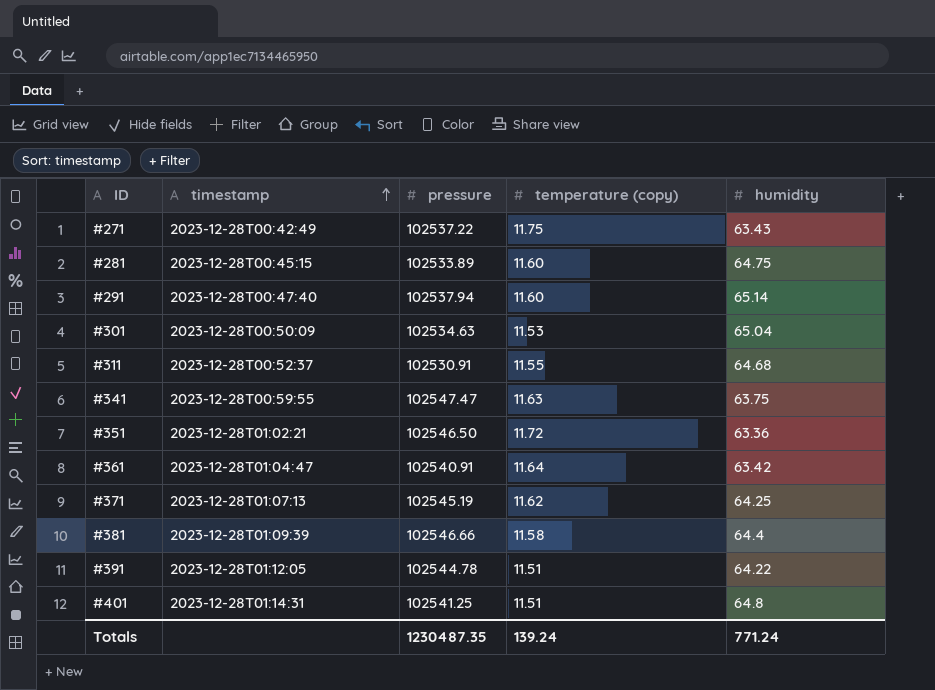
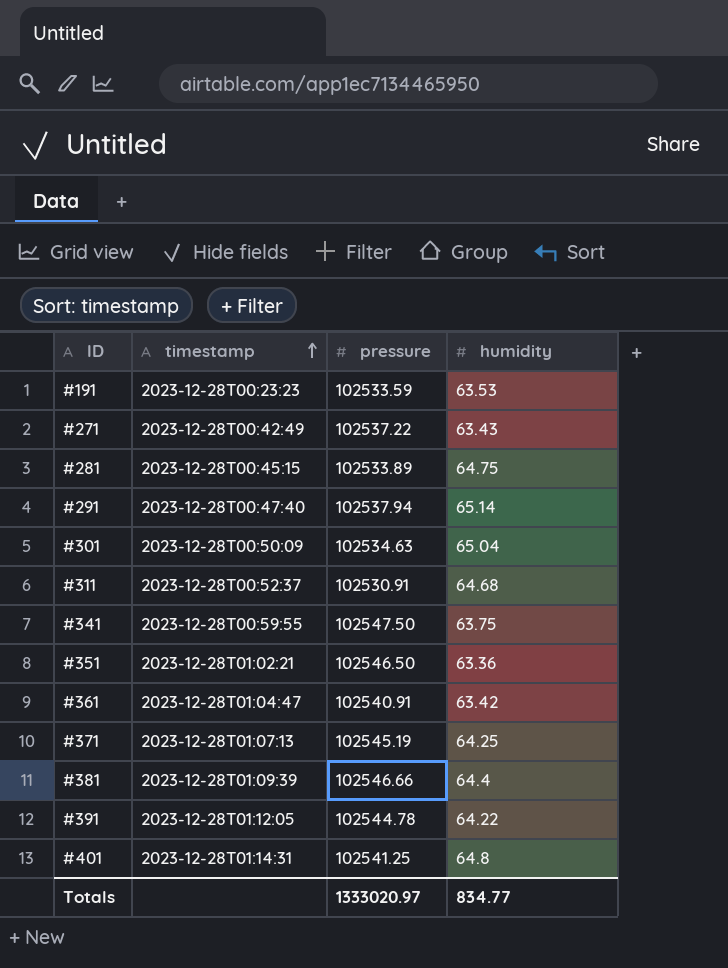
column temperature (copy) | position: 4 -> none
row #191: none -> 2023-12-28T00:23:23 | 102533.59 | 63.53
#341 | pressure: 102547.47 -> 102547.50
Totals | pressure: 1230487.35 -> 1333020.97
Totals | humidity: 771.24 -> 834.77

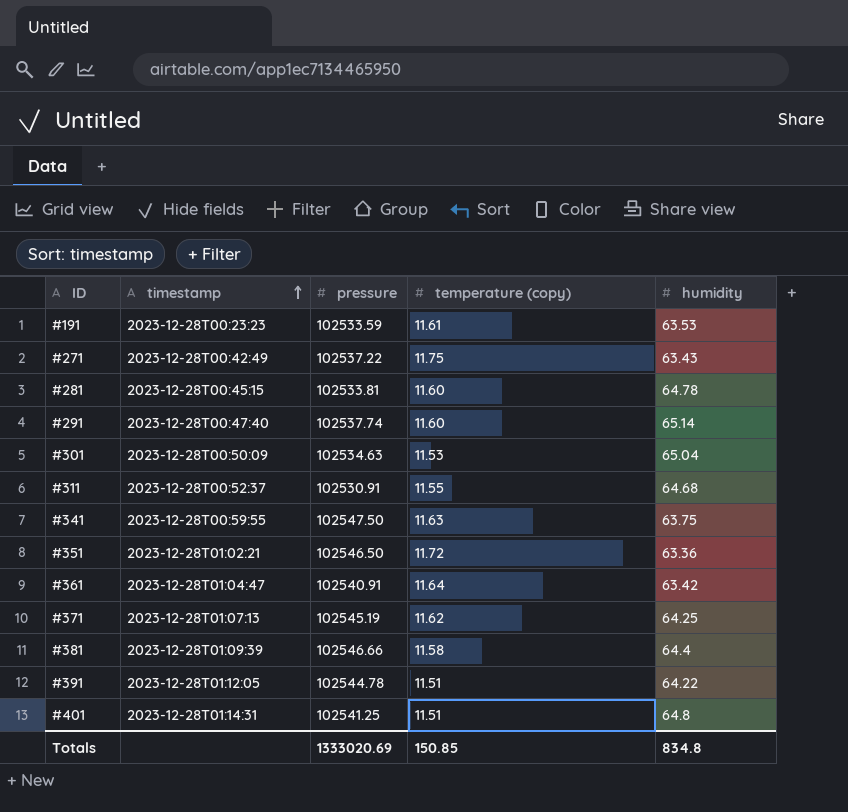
column temperature (copy) | position: none -> 4
#281 | pressure: 102533.89 -> 102533.81
#281 | humidity: 64.75 -> 64.78
#291 | pressure: 102537.94 -> 102537.74
Totals | pressure: 1333020.97 -> 1333020.69
Totals | humidity: 834.77 -> 834.8

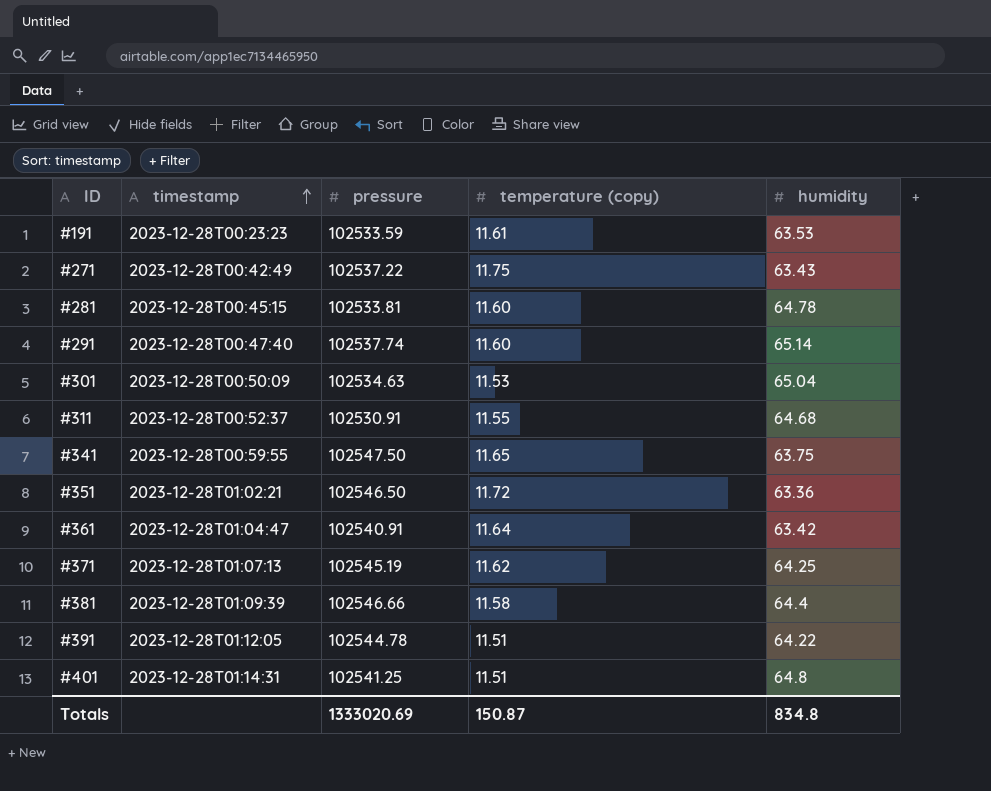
#341 | temperature (copy): 11.63 -> 11.65
Totals | temperature (copy): 150.85 -> 150.87

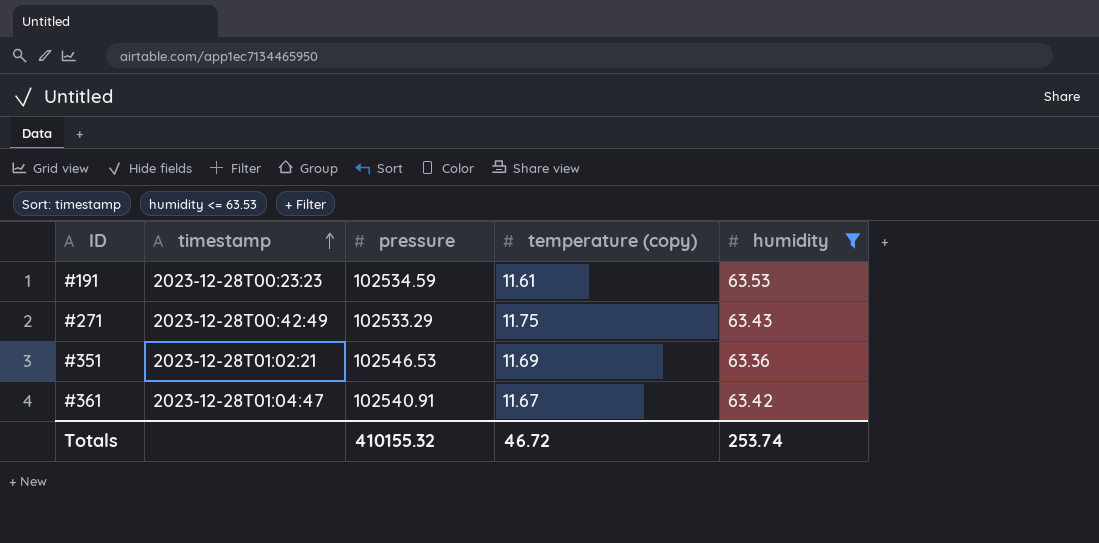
filter: none -> humidity <= 63.53
#191 | pressure: 102533.59 -> 102534.59
#271 | pressure: 102537.22 -> 102533.29
#351 | pressure: 102546.50 -> 102546.53
#351 | temperature (copy): 11.72 -> 11.69
#361 | temperature (copy): 11.64 -> 11.67
Totals | pressure: 1333020.69 -> 410155.32
Totals | temperature (copy): 150.87 -> 46.72
Totals | humidity: 834.8 -> 253.74

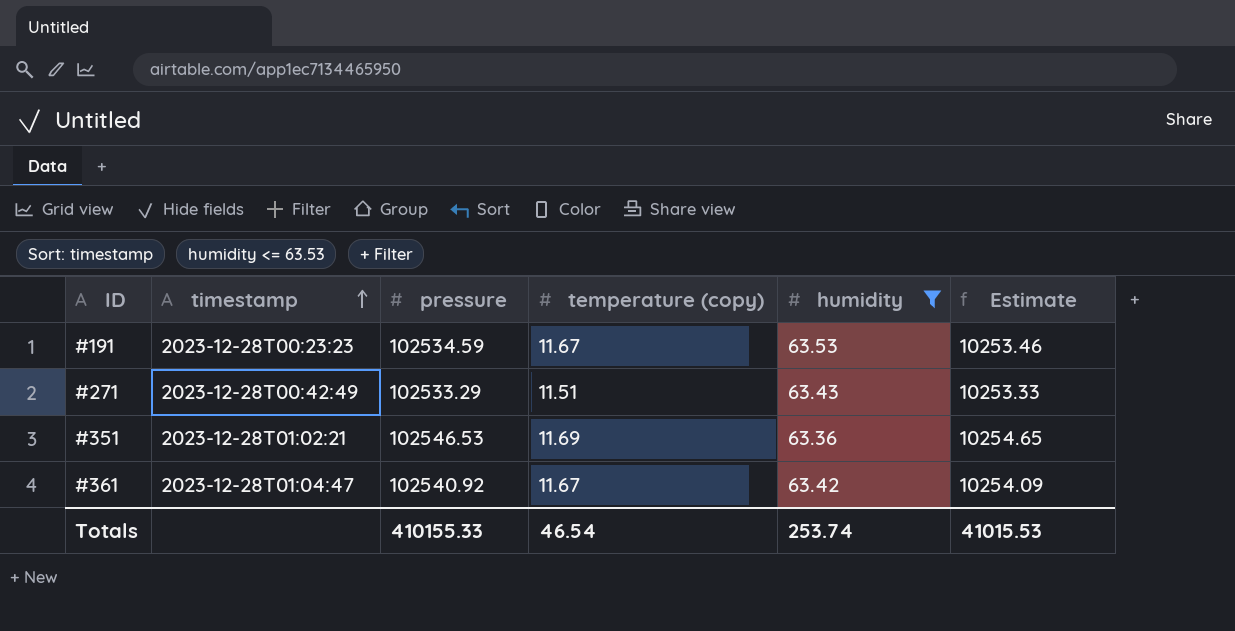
column Estimate | formula: none -> [pressure] * 0.1
#191 | temperature (copy): 11.61 -> 11.67
#271 | temperature (copy): 11.75 -> 11.51
#361 | pressure: 102540.91 -> 102540.92
Totals | pressure: 410155.32 -> 410155.33
Totals | temperature (copy): 46.72 -> 46.54

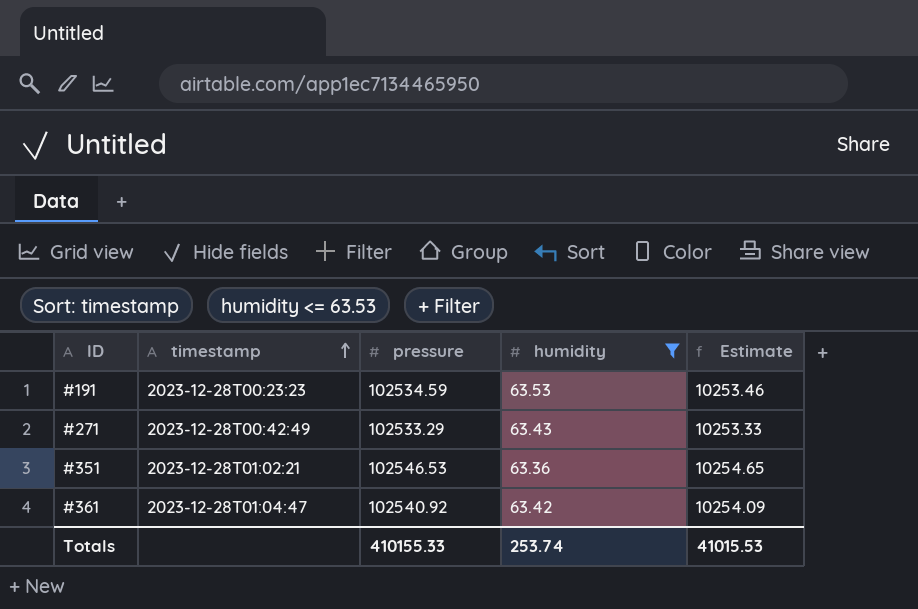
column temperature (copy) | position: 4 -> none

